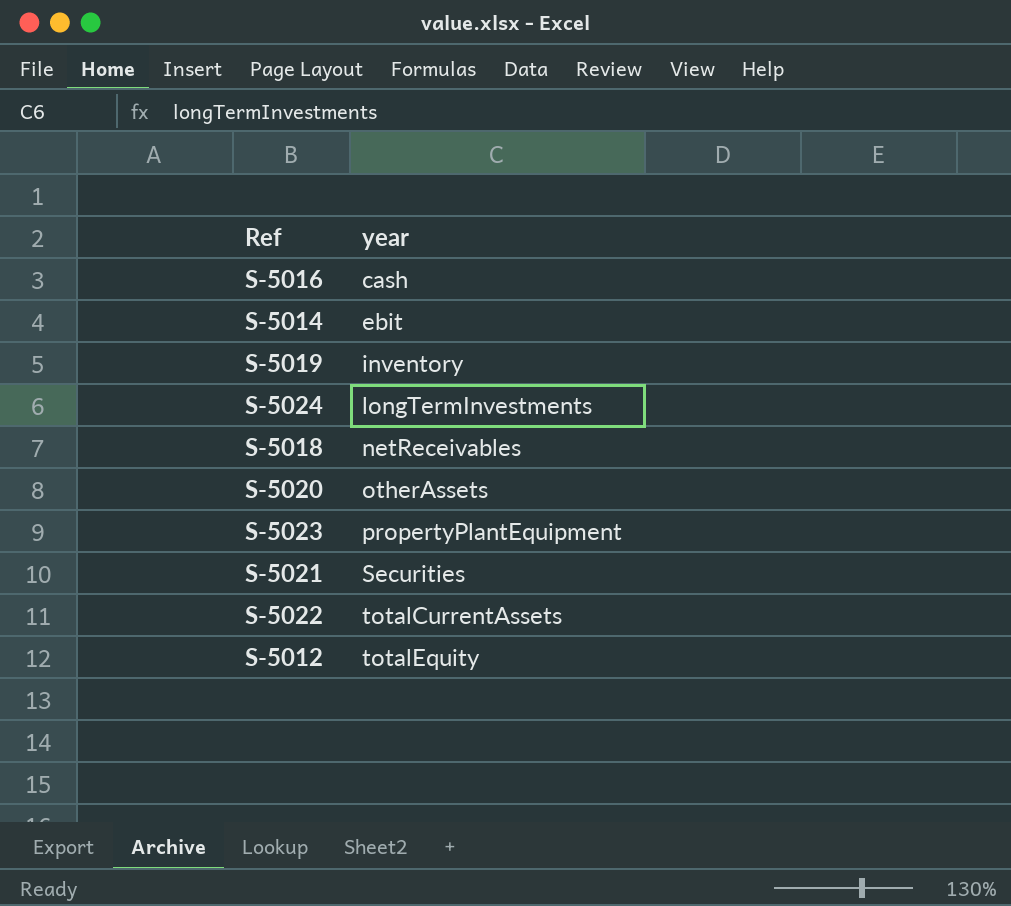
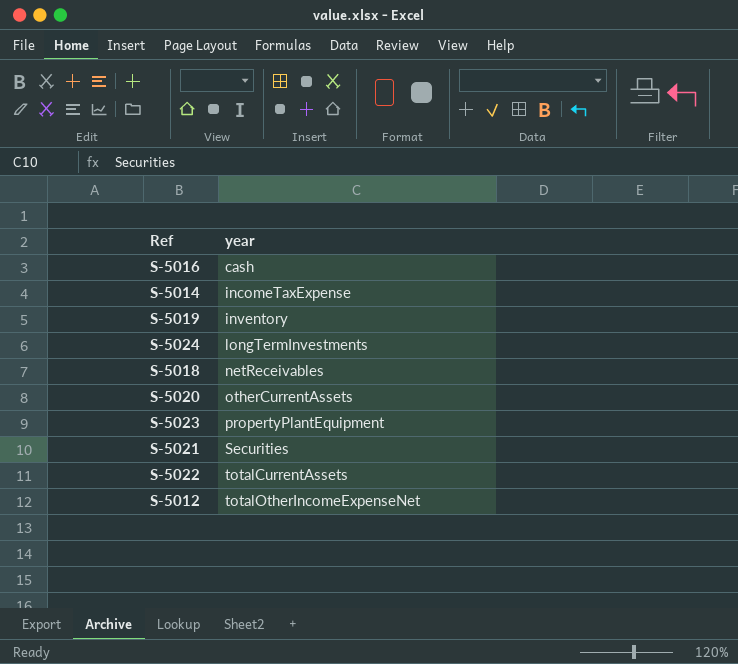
S-5014 | year: ebit -> incomeTaxExpense
S-5020 | year: otherAssets -> otherCurrentAssets
S-5012 | year: totalEquity -> totalOtherIncomeExpenseNet

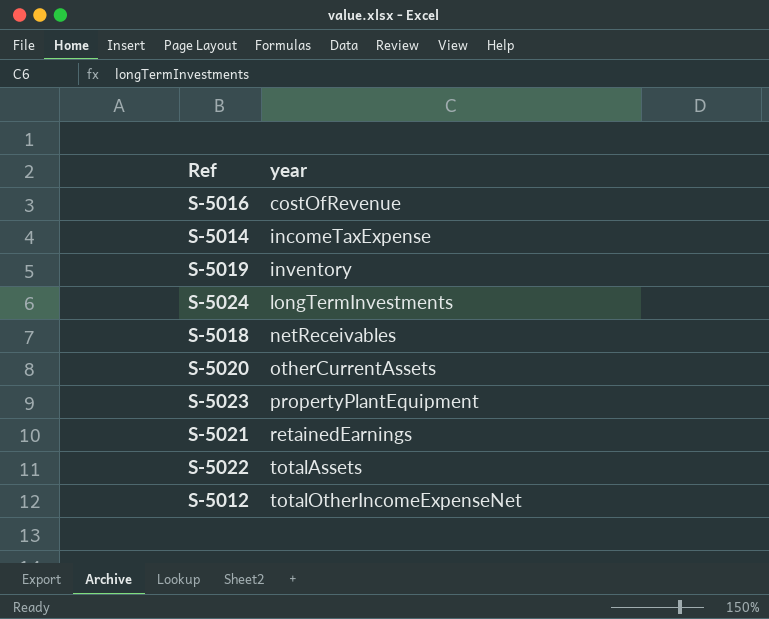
S-5016 | year: cash -> costOfRevenue
S-5021 | year: Securities -> retainedEarnings
S-5022 | year: totalCurrentAssets -> totalAssets

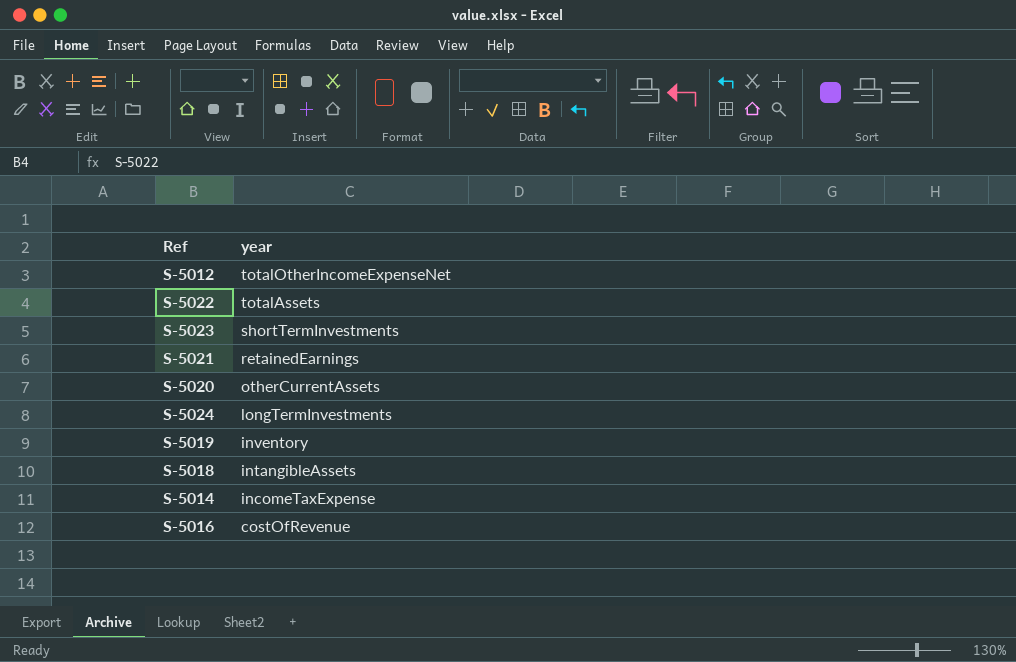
row order: year ascending -> year descending
S-5023 | year: propertyPlantEquipment -> shortTermInvestments
S-5018 | year: netReceivables -> intangibleAssets

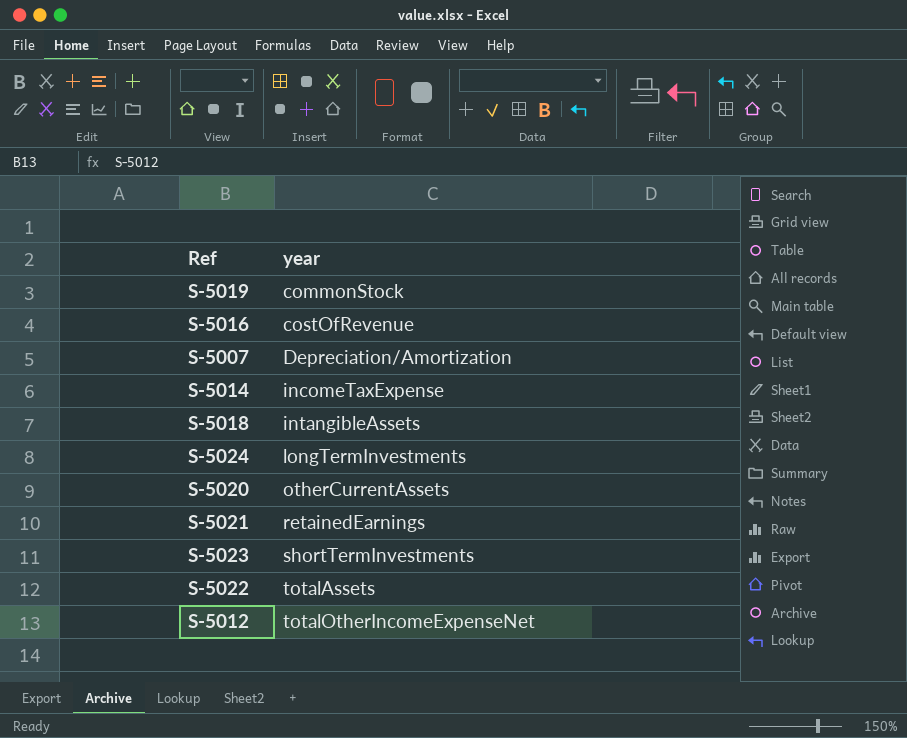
row order: year descending -> year ascending
S-5019 | year: inventory -> commonStock
row S-5007: none -> Depreciation/Amortization

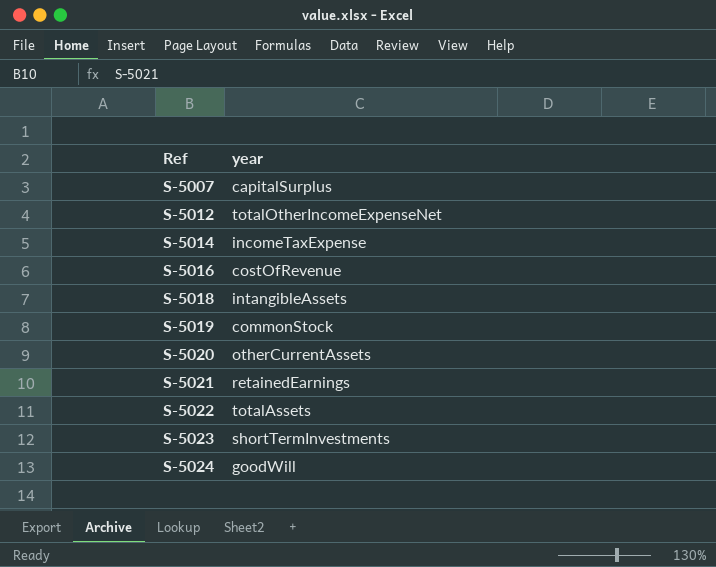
row order: year ascending -> Ref ascending
S-5007 | year: Depreciation/Amortization -> capitalSurplus
S-5024 | year: longTermInvestments -> goodWill

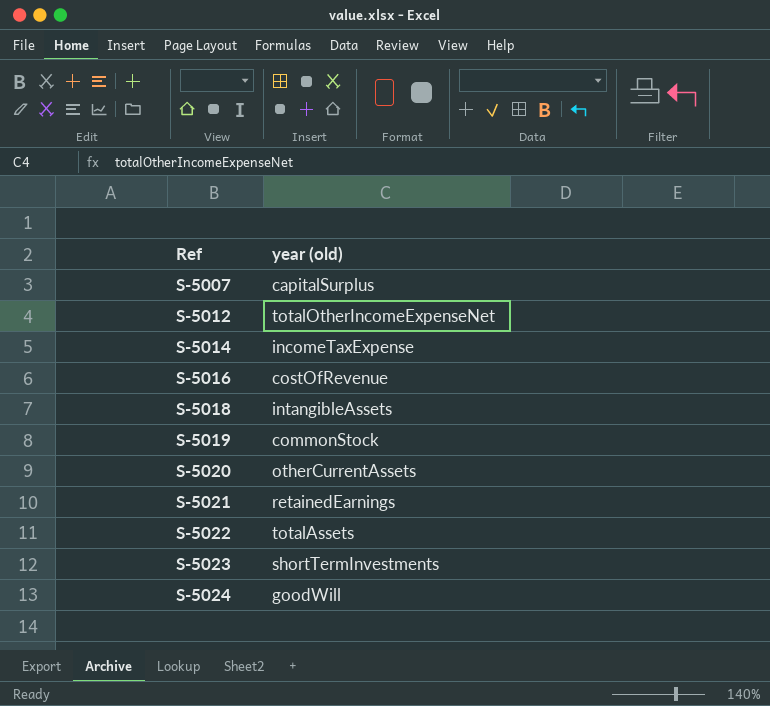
column name: year -> year (old)

